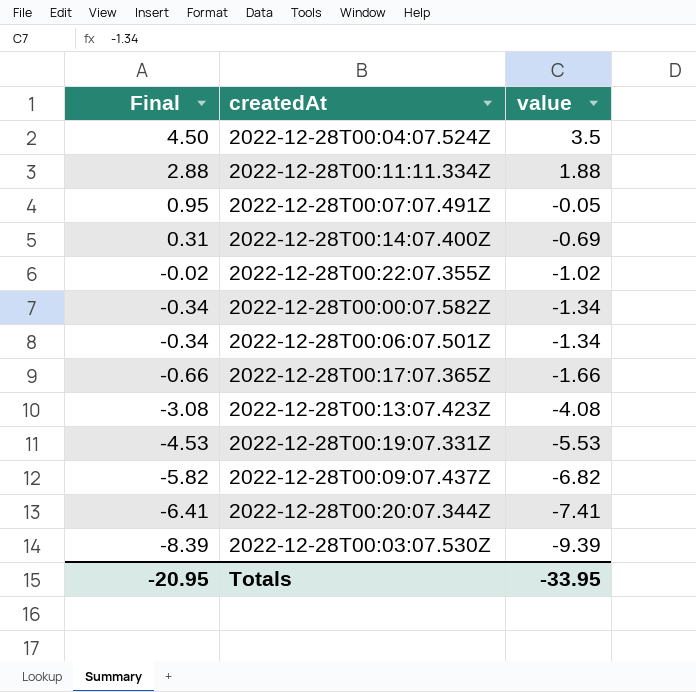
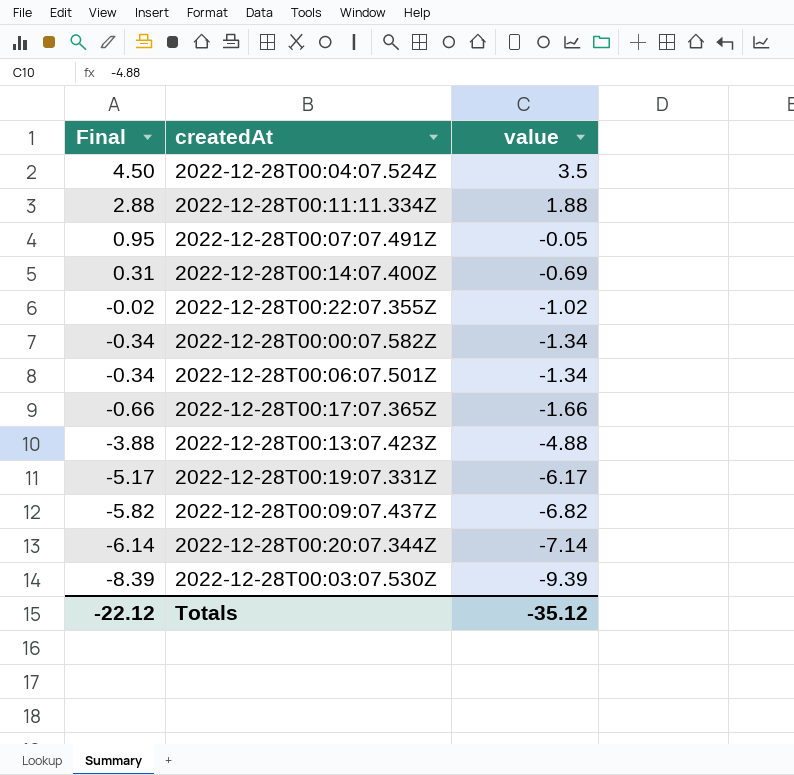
2022-12-28T00:13:07.423Z | Final: -3.08 -> -3.88
2022-12-28T00:13:07.423Z | value: -4.08 -> -4.88
2022-12-28T00:19:07.331Z | Final: -4.53 -> -5.17
2022-12-28T00:19:07.331Z | value: -5.53 -> -6.17
2022-12-28T00:20:07.344Z | Final: -6.41 -> -6.14
2022-12-28T00:20:07.344Z | value: -7.41 -> -7.14
Totals | Final: -20.95 -> -22.12
Totals | value: -33.95 -> -35.12

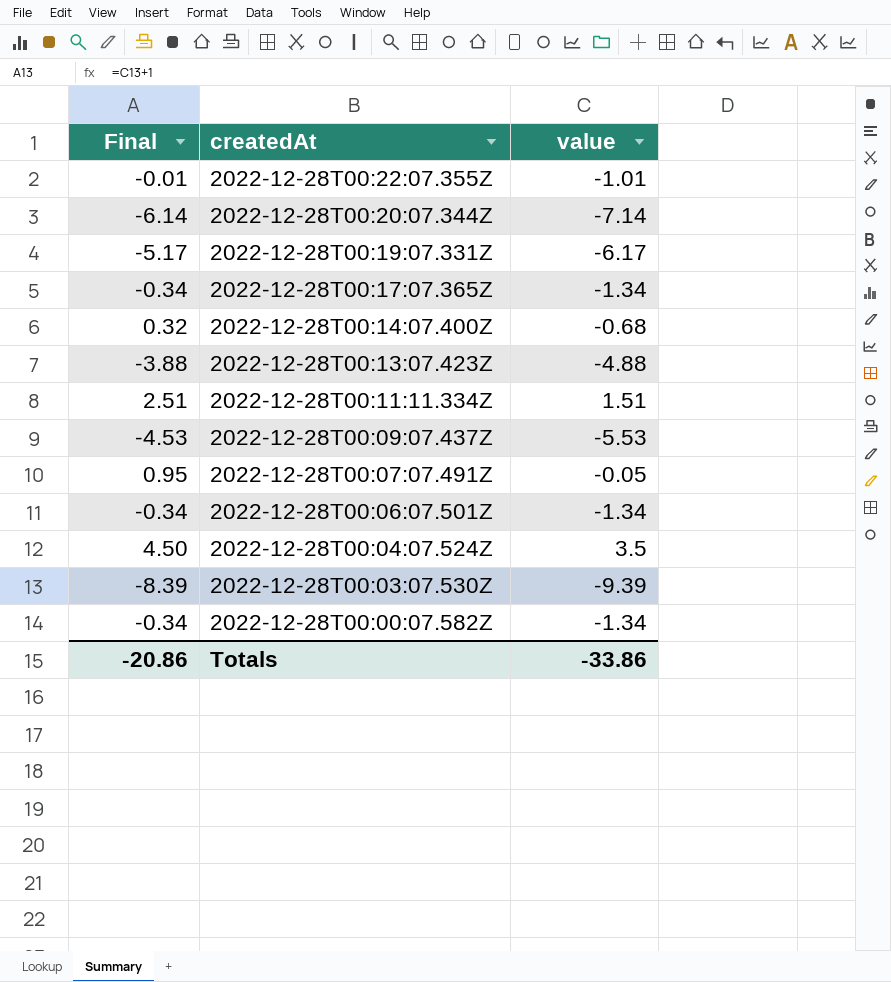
row order: Final descending -> createdAt descending
2022-12-28T00:22:07.355Z | Final: -0.02 -> -0.01
2022-12-28T00:22:07.355Z | value: -1.02 -> -1.01
2022-12-28T00:17:07.365Z | Final: -0.66 -> -0.34
2022-12-28T00:17:07.365Z | value: -1.66 -> -1.34
2022-12-28T00:14:07.400Z | Final: 0.31 -> 0.32
2022-12-28T00:14:07.400Z | value: -0.69 -> -0.68
2022-12-28T00:11:11.334Z | Final: 2.88 -> 2.51
2022-12-28T00:11:11.334Z | value: 1.88 -> 1.51
2022-12-28T00:09:07.437Z | Final: -5.82 -> -4.53
2022-12-28T00:09:07.437Z | value: -6.82 -> -5.53
Totals | Final: -22.12 -> -20.86
Totals | value: -35.12 -> -33.86

